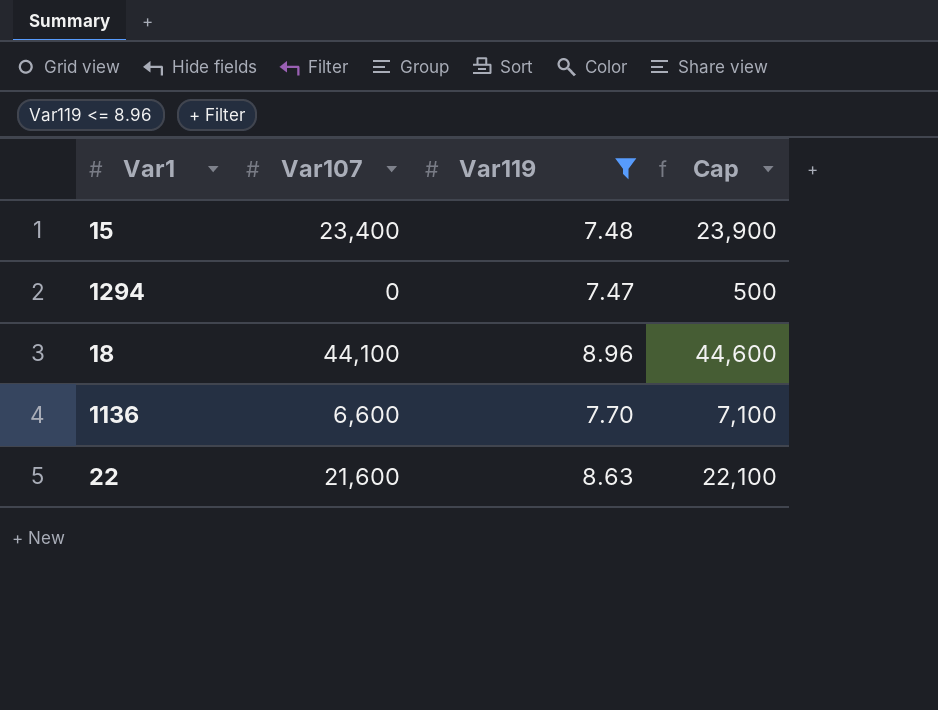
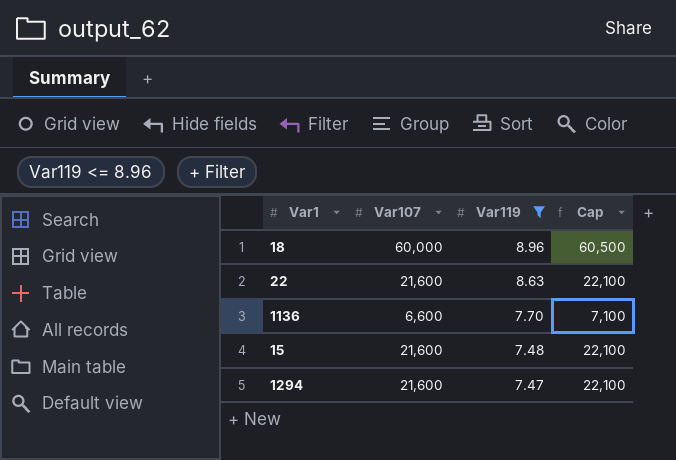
row order: none -> Var119 descending
18 | Var107: 44,100 -> 60,000
18 | Cap: 44,600 -> 60,500
15 | Var107: 23,400 -> 21,600
15 | Cap: 23,900 -> 22,100
1294 | Var107: 0 -> 21,600
1294 | Cap: 500 -> 22,100

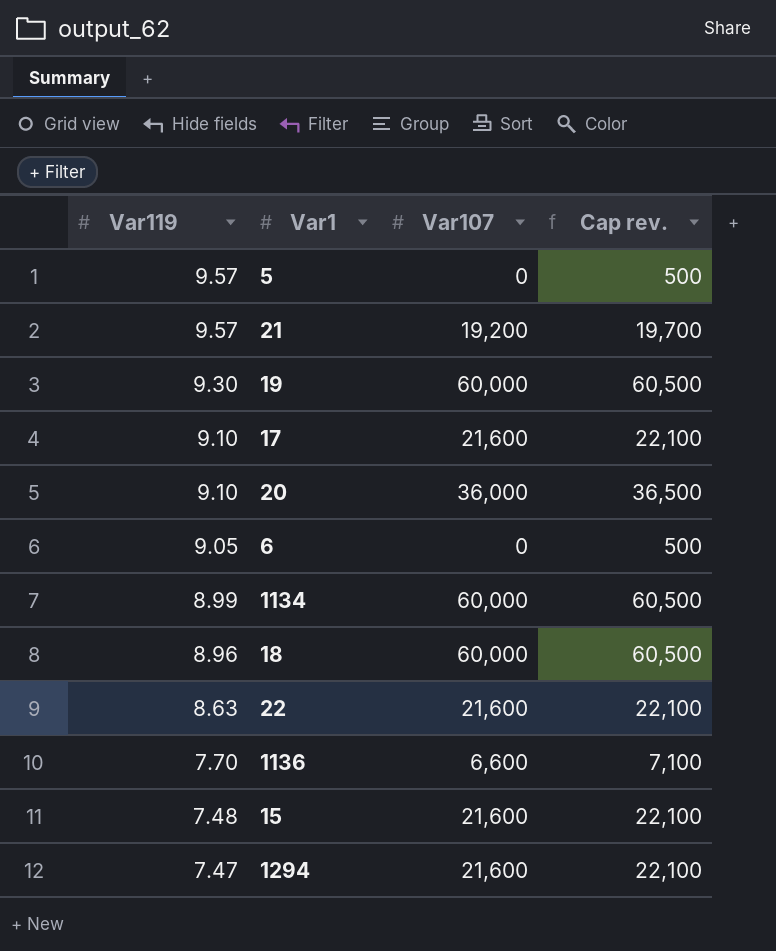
filter: Var119 <= 8.96 -> none
column Var119 | position: 3 -> 1
column name: Cap -> Cap rev.

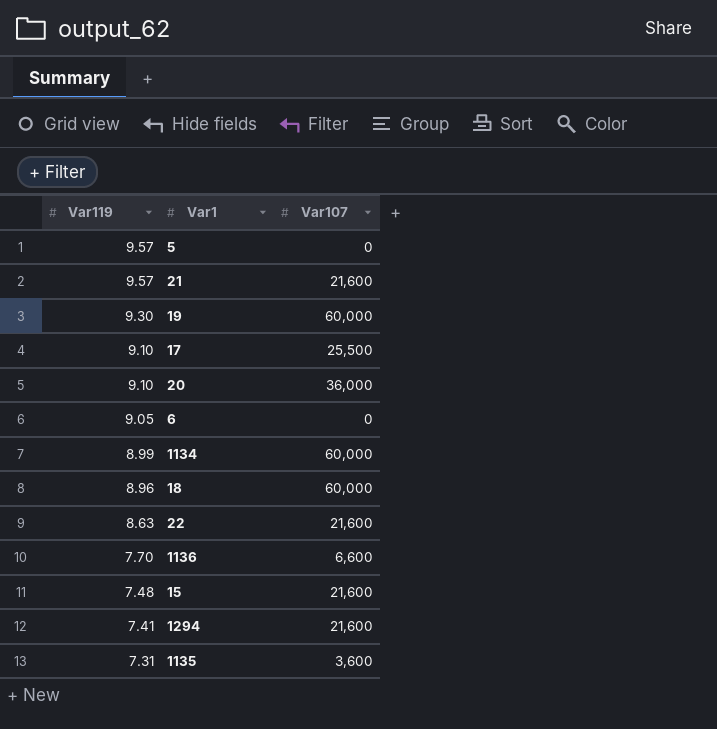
column Cap rev. | formula: [Var107] + 500 -> none
21 | Var107: 19,200 -> 21,600
17 | Var107: 21,600 -> 25,500
1294 | Var119: 7.47 -> 7.41
row 1135: none -> 7.31 | 3,600

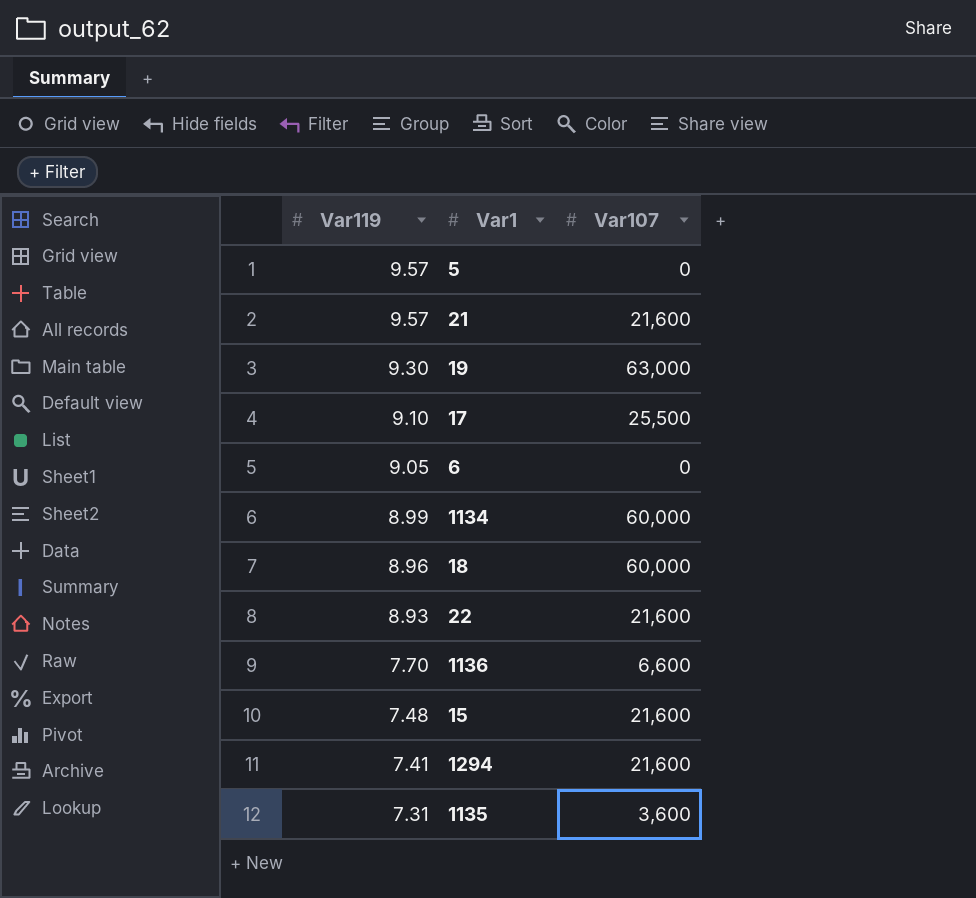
row 20: 9.10 | 36,000 -> none
19 | Var107: 60,000 -> 63,000
22 | Var119: 8.63 -> 8.93

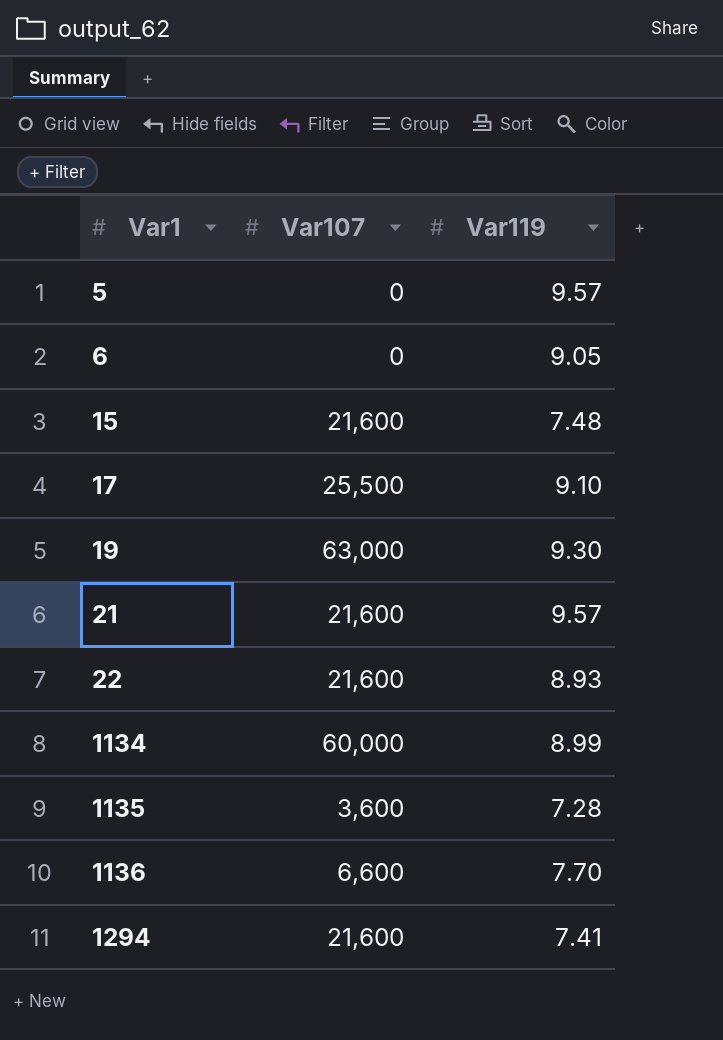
row order: Var119 descending -> Var1 ascending
column Var119 | position: 1 -> 3
row 18: 8.96 | 60,000 -> none
1135 | Var119: 7.31 -> 7.28

